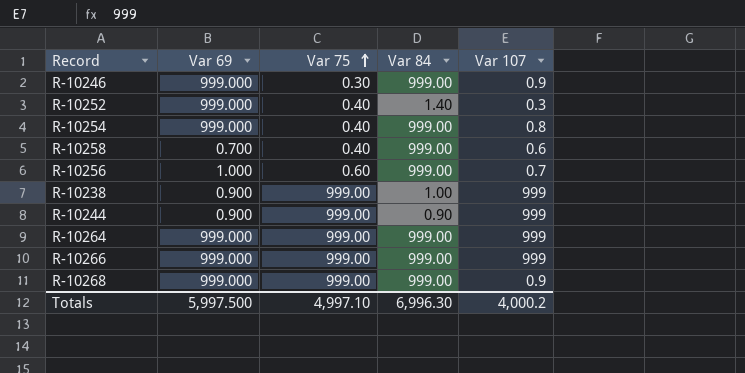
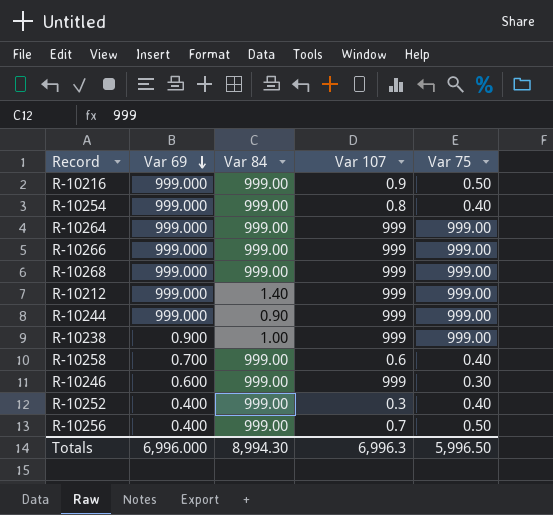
row order: Var 75 ascending -> Var 69 descending
column Var 75 | position: 3 -> 5
row R-10216: none -> 999.000 | 999.00 | 0.9 | 0.50
R-10268 | Var 107: 0.9 -> 999
row R-10212: none -> 999.000 | 1.40 | 999 | 999.00
R-10244 | Var 69: 0.900 -> 999.000
R-10246 | Var 69: 999.000 -> 0.600
R-10246 | Var 107: 0.9 -> 999
R-10252 | Var 69: 999.000 -> 0.400
R-10252 | Var 84: 1.40 -> 999.00
R-10256 | Var 69: 1.000 -> 0.400
R-10256 | Var 75: 0.60 -> 0.50
Totals | Var 69: 5,997.500 -> 6,996.000
Totals | Var 84: 6,996.30 -> 8,994.30
Totals | Var 107: 4,000.2 -> 6,996.3
Totals | Var 75: 4,997.10 -> 5,996.50

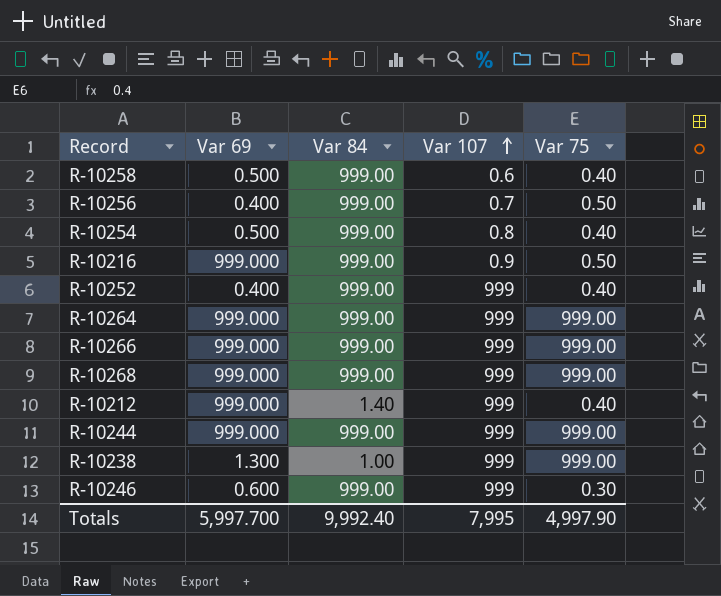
row order: Var 69 descending -> Var 107 ascending
R-10258 | Var 69: 0.700 -> 0.500
R-10254 | Var 69: 999.000 -> 0.500
R-10252 | Var 107: 0.3 -> 999
R-10212 | Var 75: 999.00 -> 0.40
R-10244 | Var 84: 0.90 -> 999.00
R-10238 | Var 69: 0.900 -> 1.300
Totals | Var 69: 6,996.000 -> 5,997.700
Totals | Var 84: 8,994.30 -> 9,992.40
Totals | Var 107: 6,996.3 -> 7,995
Totals | Var 75: 5,996.50 -> 4,997.90

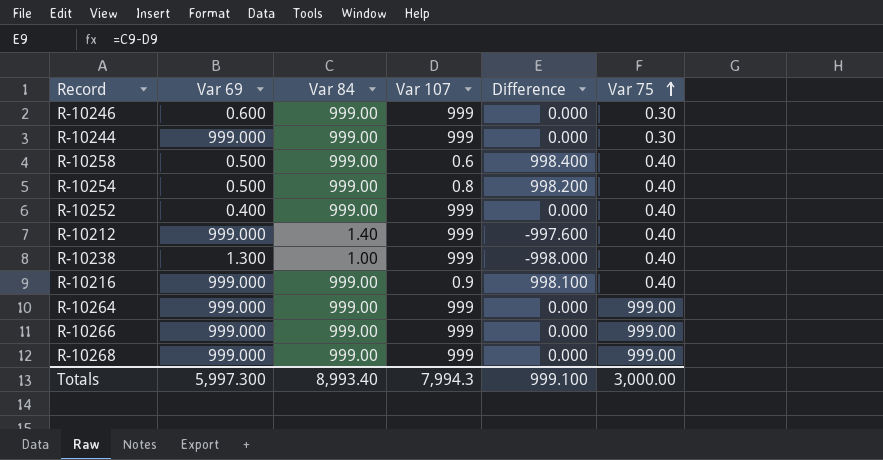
row order: Var 107 ascending -> Var 75 ascending
column Difference | formula: none -> [Var 84] - [Var 107]
row R-10256: 0.400 | 999.00 | 0.7 | 0.50 -> none
R-10244 | Var 75: 999.00 -> 0.30
R-10238 | Var 75: 999.00 -> 0.40
R-10216 | Var 75: 0.50 -> 0.40
Totals | Var 69: 5,997.700 -> 5,997.300
Totals | Var 84: 9,992.40 -> 8,993.40
Totals | Var 107: 7,995 -> 7,994.3
Totals | Var 75: 4,997.90 -> 3,000.00

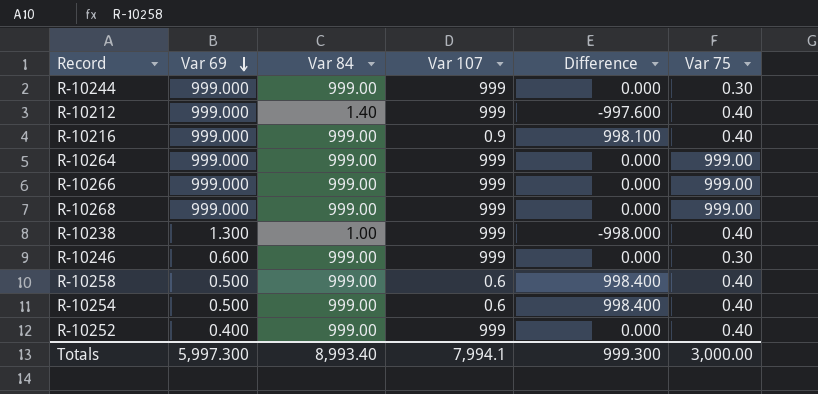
row order: Var 75 ascending -> Var 69 descending
R-10254 | Var 107: 0.8 -> 0.6
R-10254 | Difference: 998.200 -> 998.400
Totals | Var 107: 7,994.3 -> 7,994.1
Totals | Difference: 999.100 -> 999.300

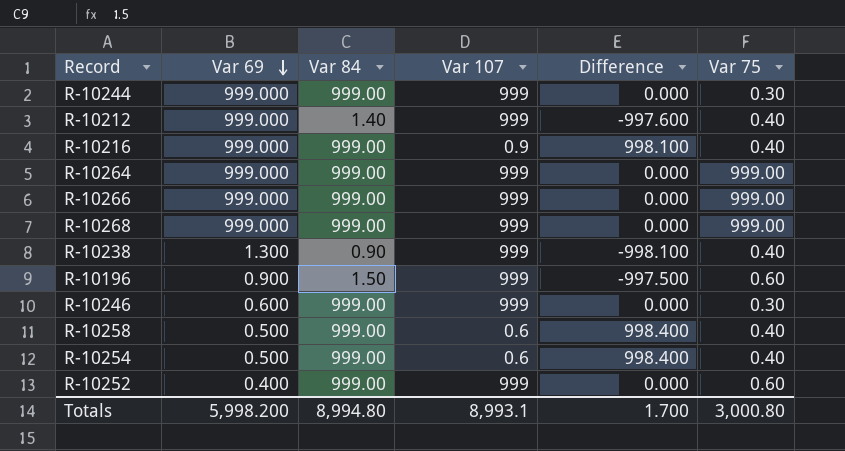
R-10238 | Var 84: 1.00 -> 0.90
R-10238 | Difference: -998.000 -> -998.100
row R-10196: none -> 0.900 | 1.50 | 999 | -997.500 | 0.60
R-10252 | Var 75: 0.40 -> 0.60
Totals | Var 69: 5,997.300 -> 5,998.200
Totals | Var 84: 8,993.40 -> 8,994.80
Totals | Var 107: 7,994.1 -> 8,993.1
Totals | Difference: 999.300 -> 1.700
Totals | Var 75: 3,000.00 -> 3,000.80

